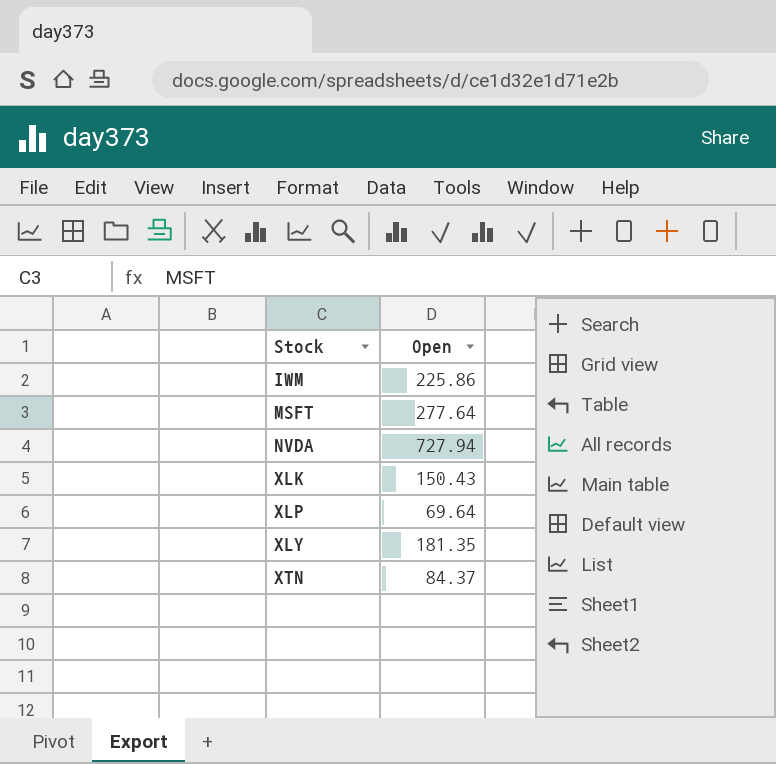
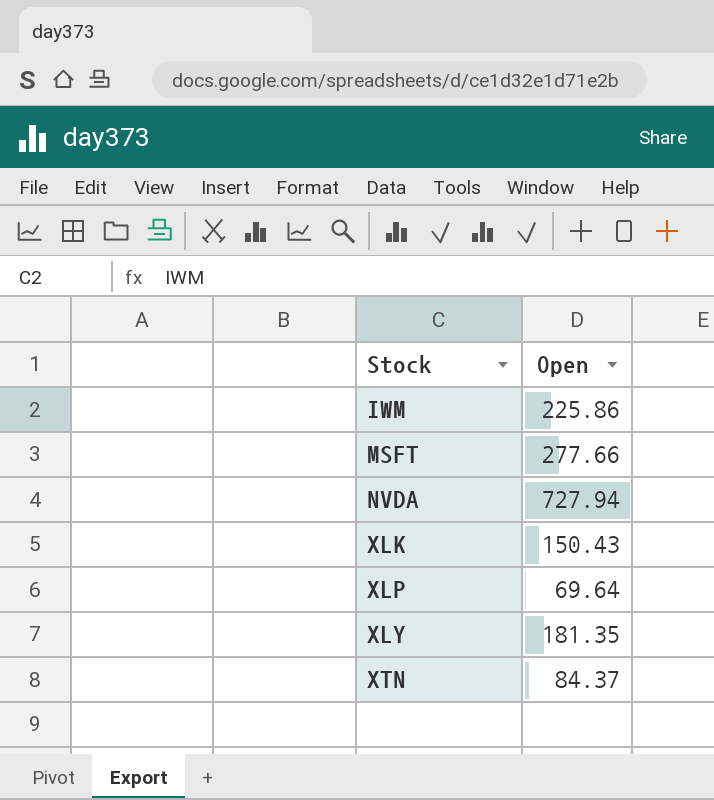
MSFT | Open: 277.64 -> 277.66

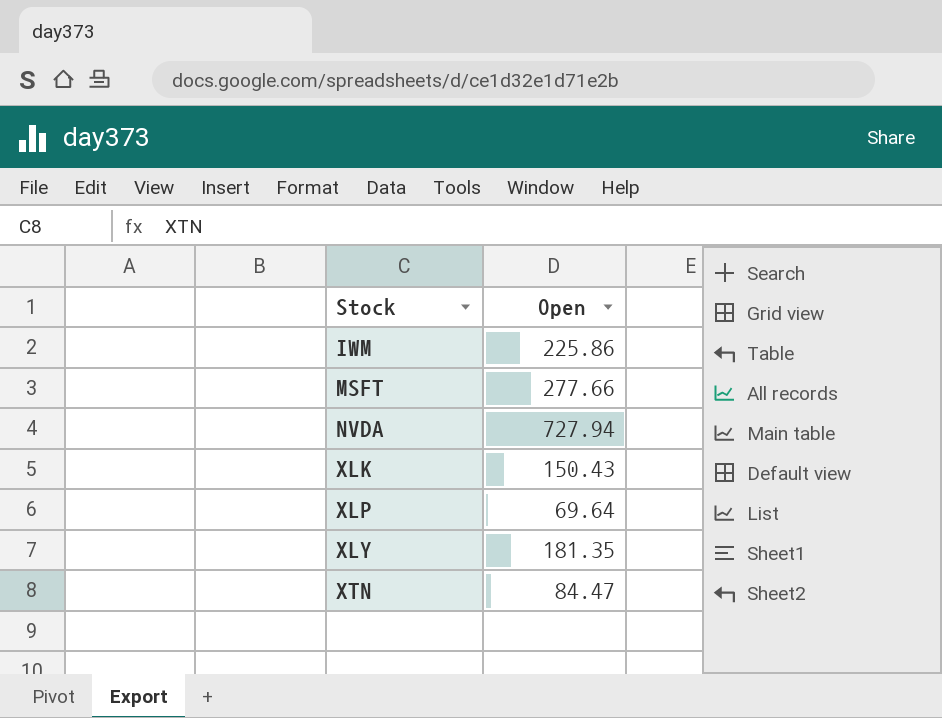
XTN | Open: 84.37 -> 84.47

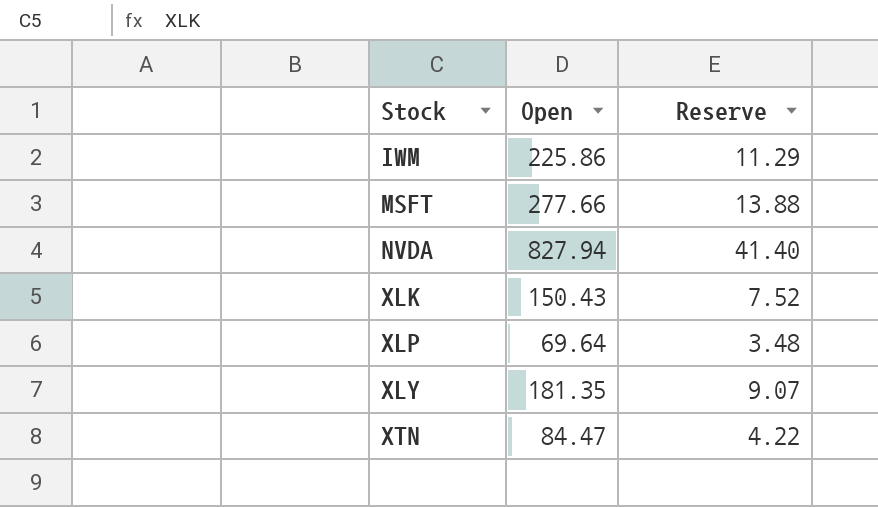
column Reserve | formula: none -> [Open] * 0.05
NVDA | Open: 727.94 -> 827.94

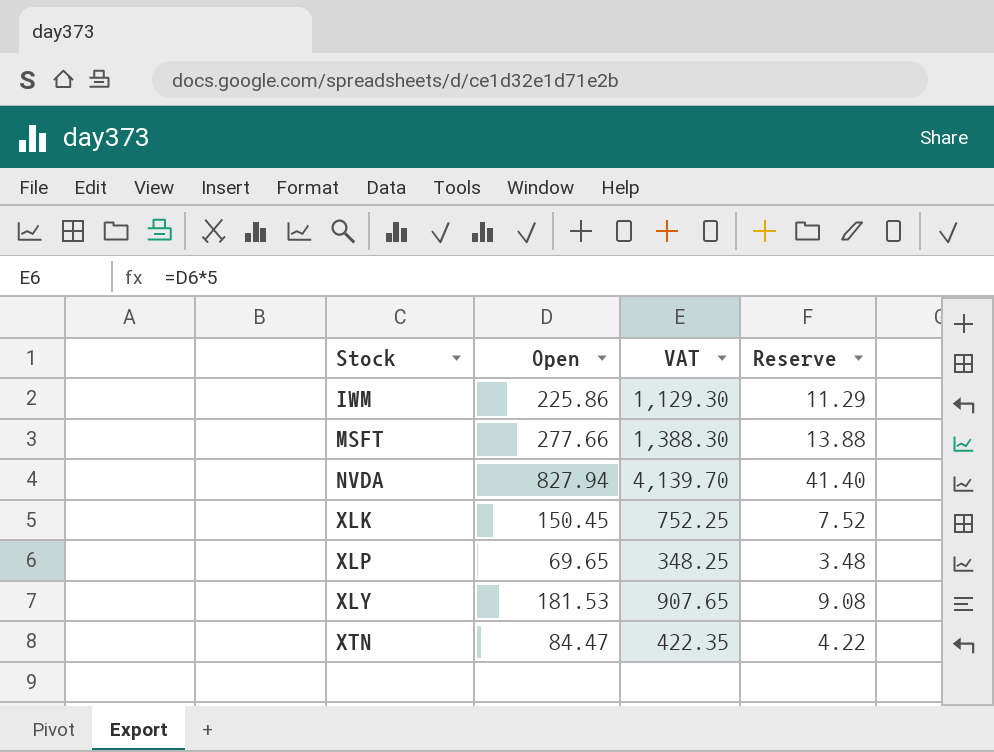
column VAT | formula: none -> [Open] * 5
XLK | Open: 150.43 -> 150.45
XLP | Open: 69.64 -> 69.65
XLY | Open: 181.35 -> 181.53
XLY | Reserve: 9.07 -> 9.08

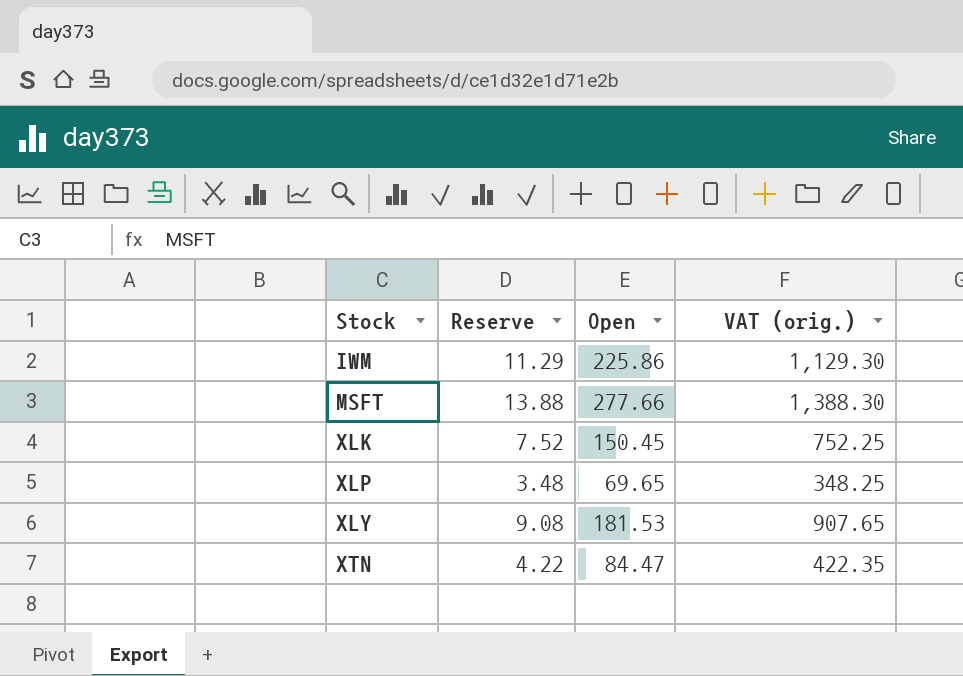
column Reserve | position: 4 -> 2
column name: VAT -> VAT (orig.)
row NVDA: 827.94 | 4,139.70 | 41.40 -> none

